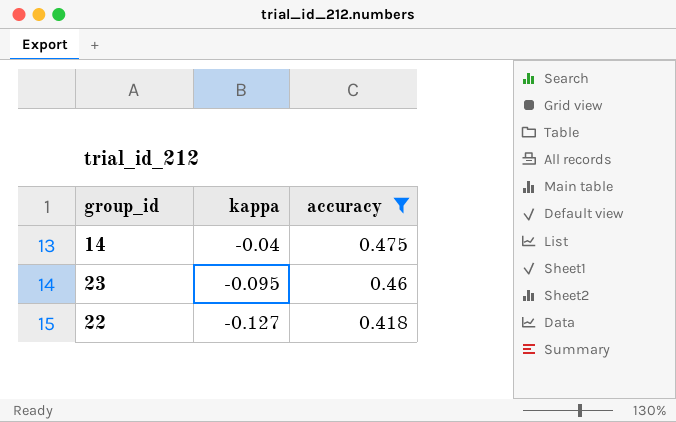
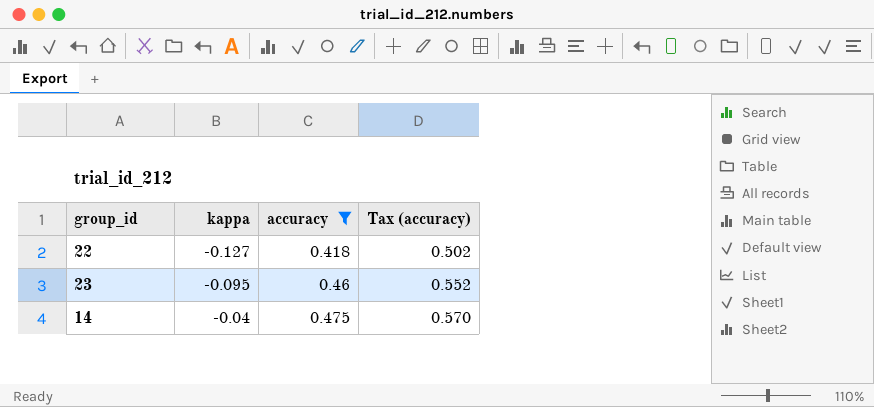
row order: kappa descending -> kappa ascending
column Tax (accuracy) | formula: none -> [accuracy] * 1.2

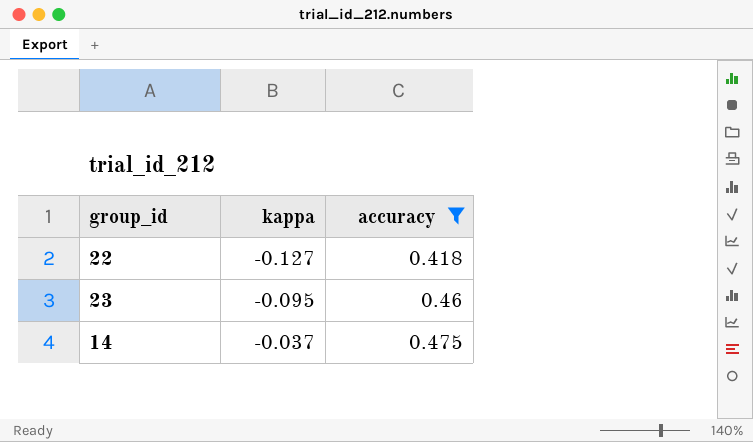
column Tax (accuracy) | formula: [accuracy] * 1.2 -> none
14 | kappa: -0.04 -> -0.037

